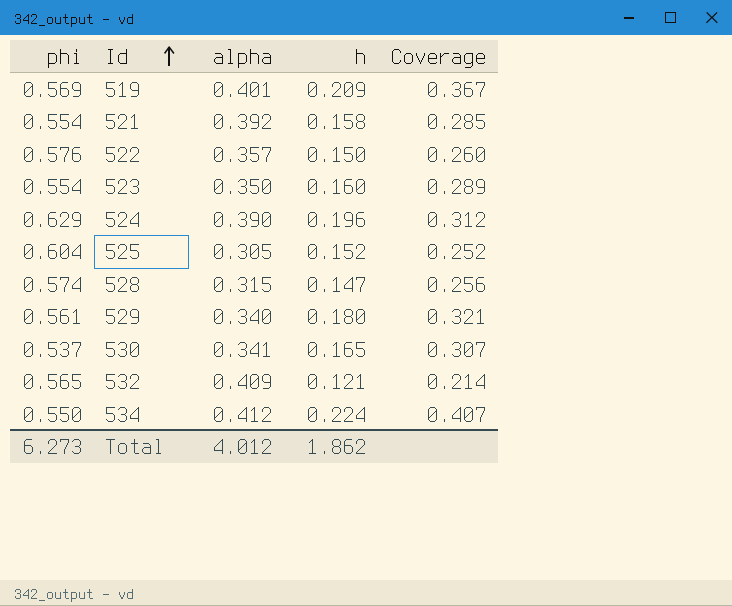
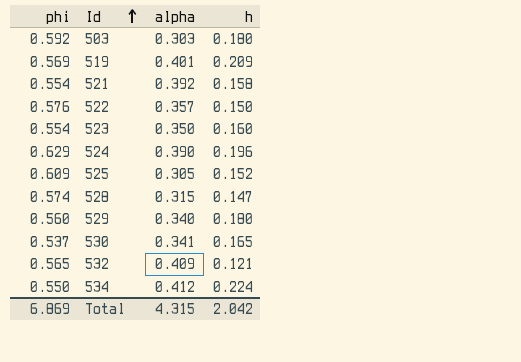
column Coverage | formula: [h] / [phi] -> none
row 503: none -> 0.592 | 0.303 | 0.180
525 | phi: 0.604 -> 0.609
529 | phi: 0.561 -> 0.560
Total | phi: 6.273 -> 6.869
Total | alpha: 4.012 -> 4.315
Total | h: 1.862 -> 2.042

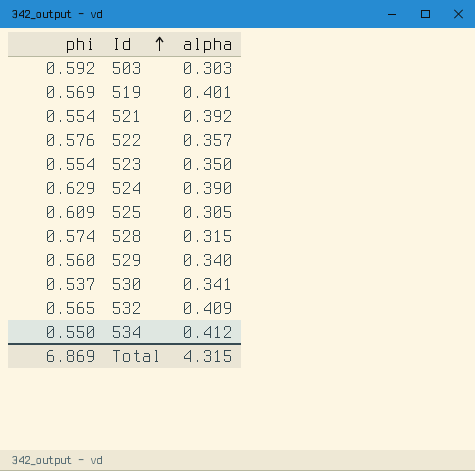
column h | position: 4 -> none

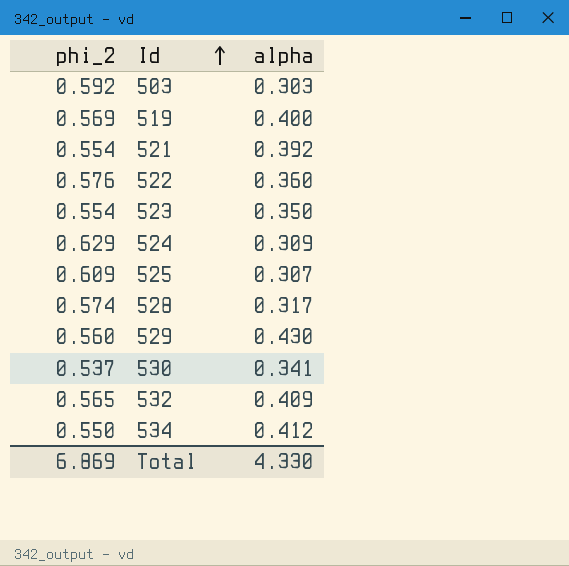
column name: phi -> phi_2
519 | alpha: 0.401 -> 0.400
522 | alpha: 0.357 -> 0.360
524 | alpha: 0.390 -> 0.309
525 | alpha: 0.305 -> 0.307
528 | alpha: 0.315 -> 0.317
529 | alpha: 0.340 -> 0.430
Total | alpha: 4.315 -> 4.330

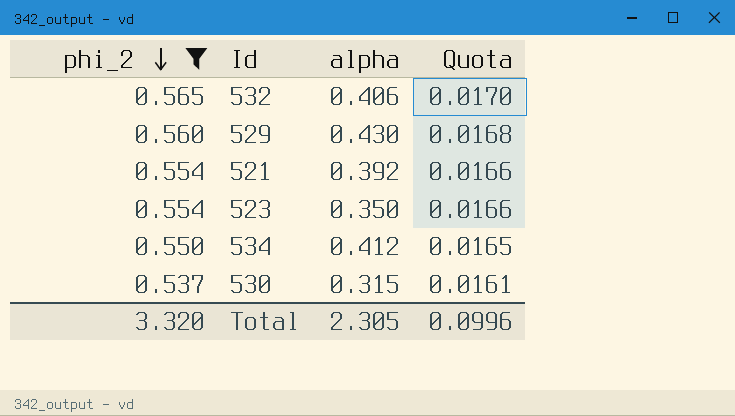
filter: none -> phi_2 <= 0.565
row order: Id ascending -> phi_2 descending
column Quota | formula: none -> [phi_2] * 0.03
532 | alpha: 0.409 -> 0.406
530 | alpha: 0.341 -> 0.315
Total | phi_2: 6.869 -> 3.320
Total | alpha: 4.330 -> 2.305

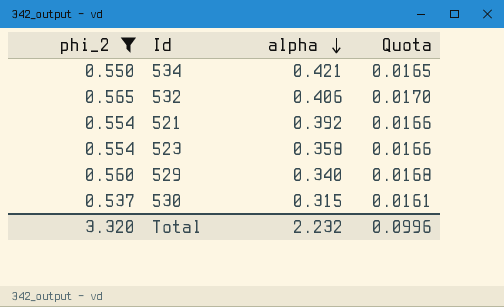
row order: phi_2 descending -> alpha descending
534 | alpha: 0.412 -> 0.421
523 | alpha: 0.350 -> 0.358
529 | alpha: 0.430 -> 0.340
Total | alpha: 2.305 -> 2.232

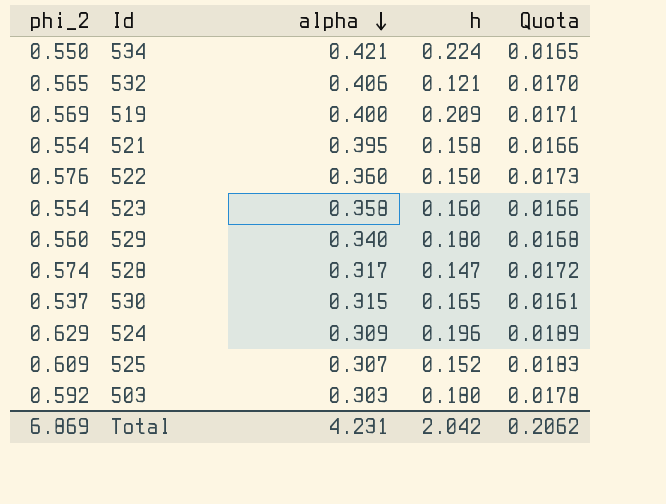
filter: phi_2 <= 0.565 -> none
column h | position: none -> 4
521 | alpha: 0.392 -> 0.395
Total | phi_2: 3.320 -> 6.869
Total | alpha: 2.232 -> 4.231
Total | Quota: 0.0996 -> 0.2062

